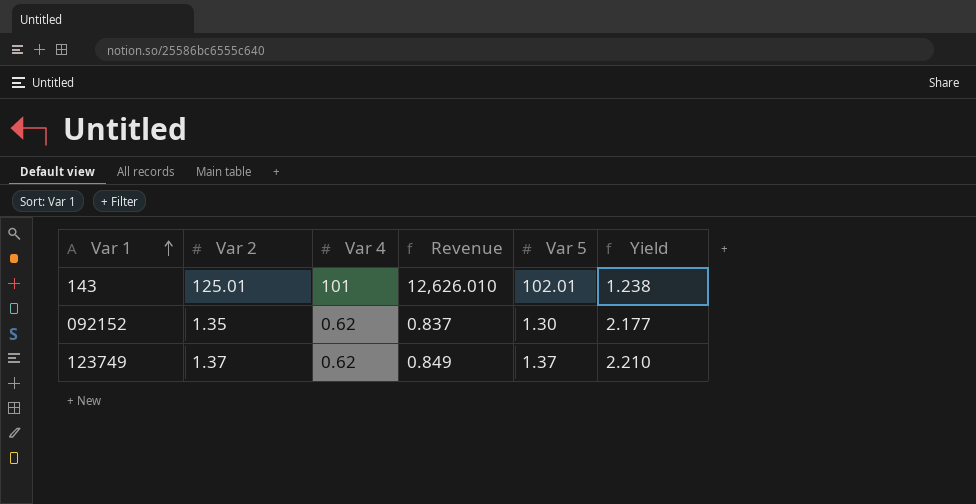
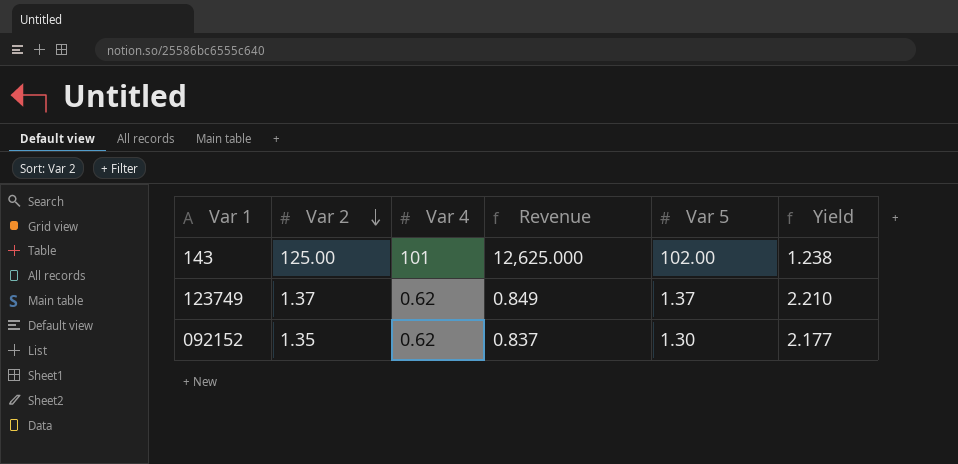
row order: Var 1 ascending -> Var 2 descending
143 | Var 2: 125.01 -> 125.00
143 | Revenue: 12,626.010 -> 12,625.000
143 | Var 5: 102.01 -> 102.00

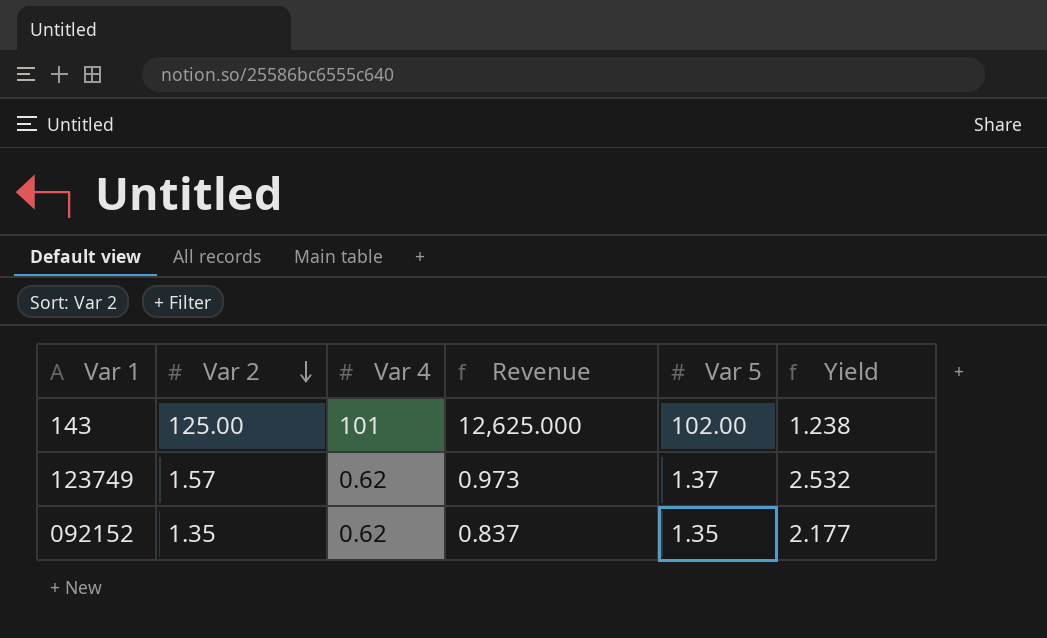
123749 | Var 2: 1.37 -> 1.57
123749 | Revenue: 0.849 -> 0.973
123749 | Yield: 2.210 -> 2.532
092152 | Var 5: 1.30 -> 1.35

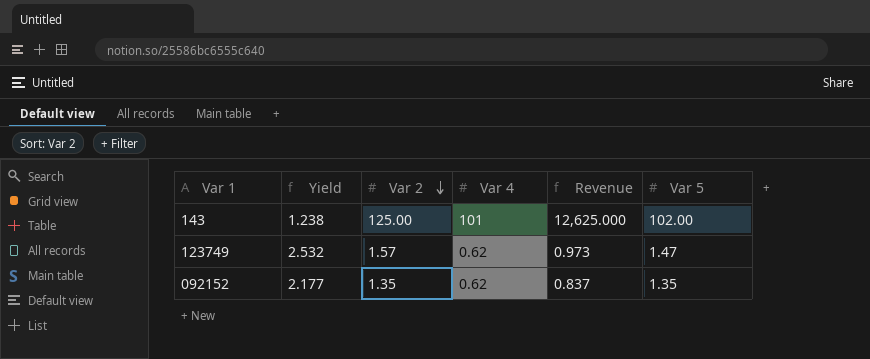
column Yield | position: 6 -> 2
123749 | Var 5: 1.37 -> 1.47

